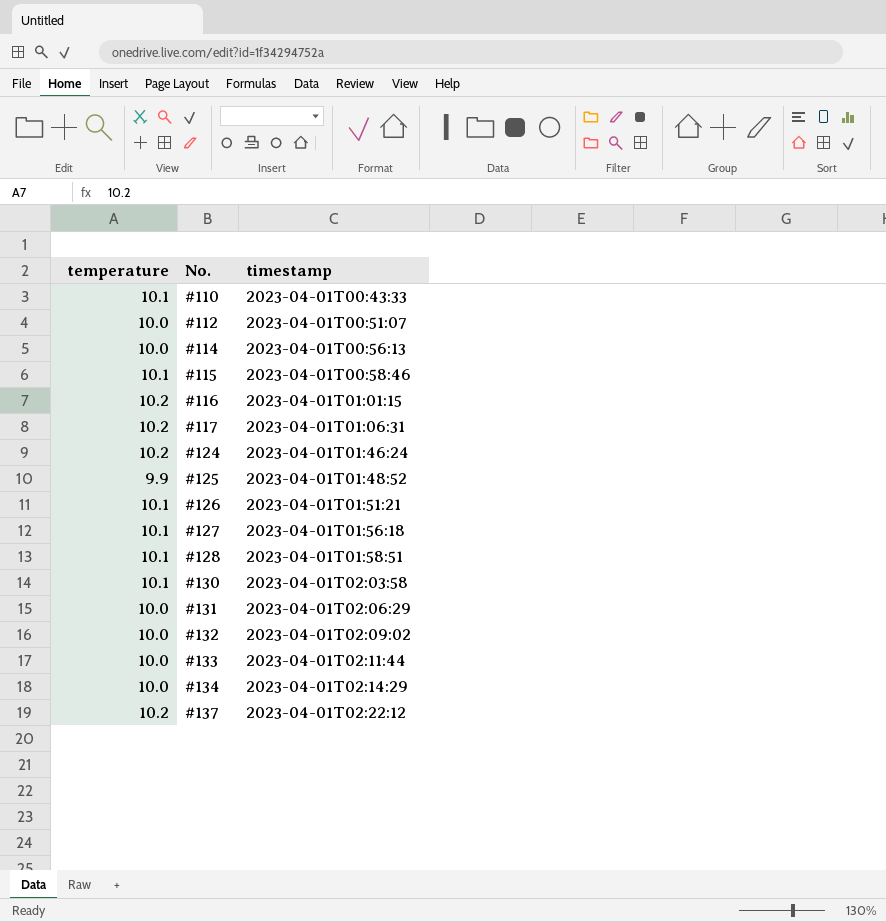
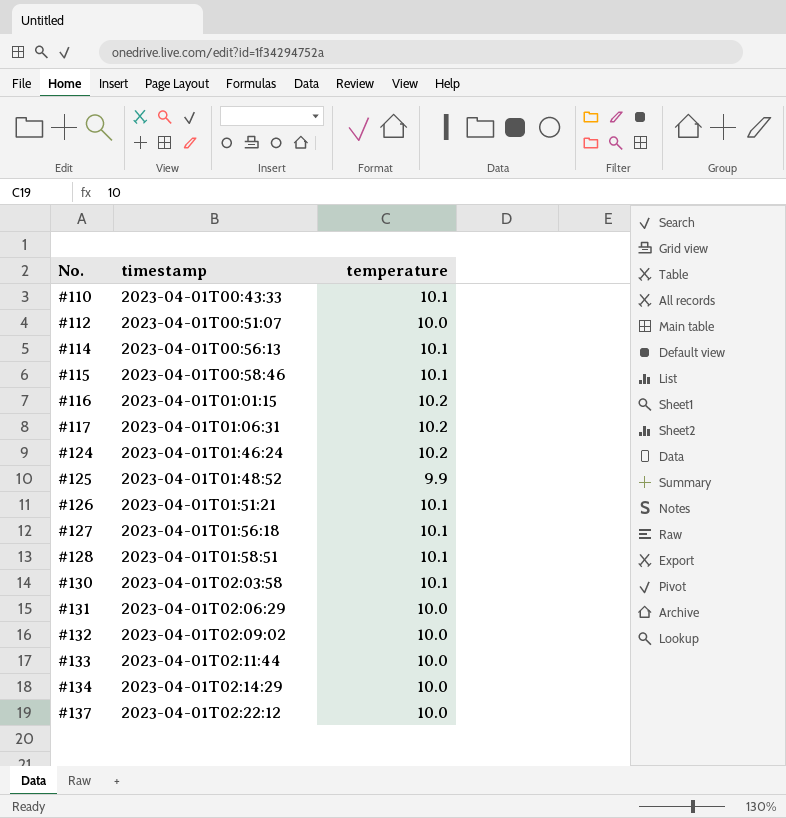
column temperature | position: 1 -> 3
#114 | temperature: 10.0 -> 10.1
#137 | temperature: 10.2 -> 10.0

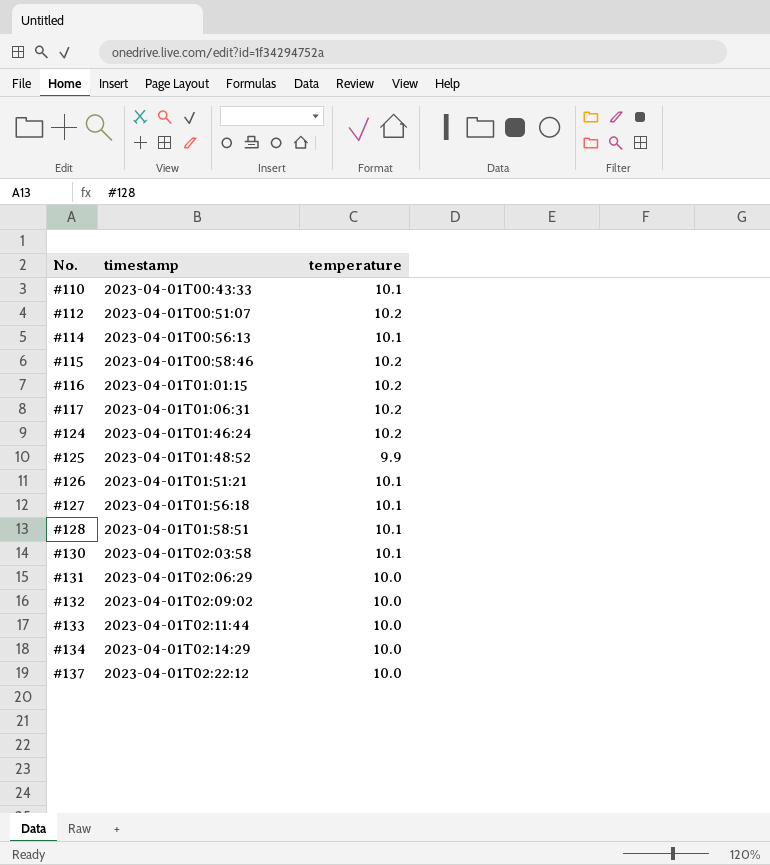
#112 | temperature: 10.0 -> 10.2
#115 | temperature: 10.1 -> 10.2

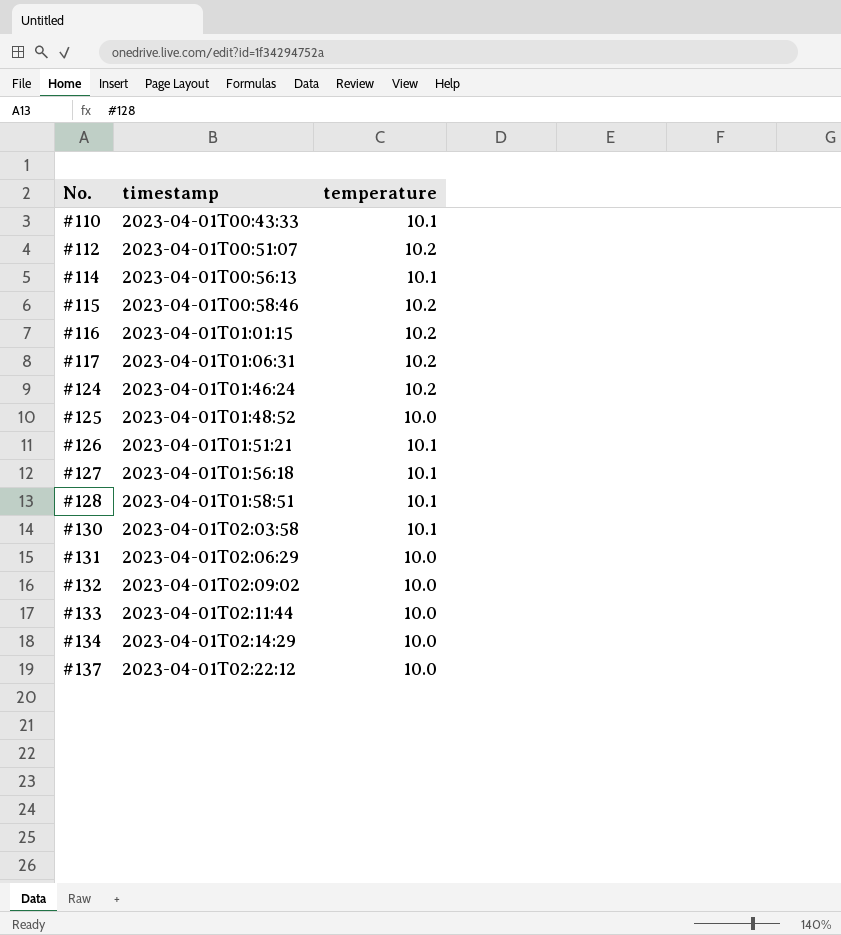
#125 | temperature: 9.9 -> 10.0

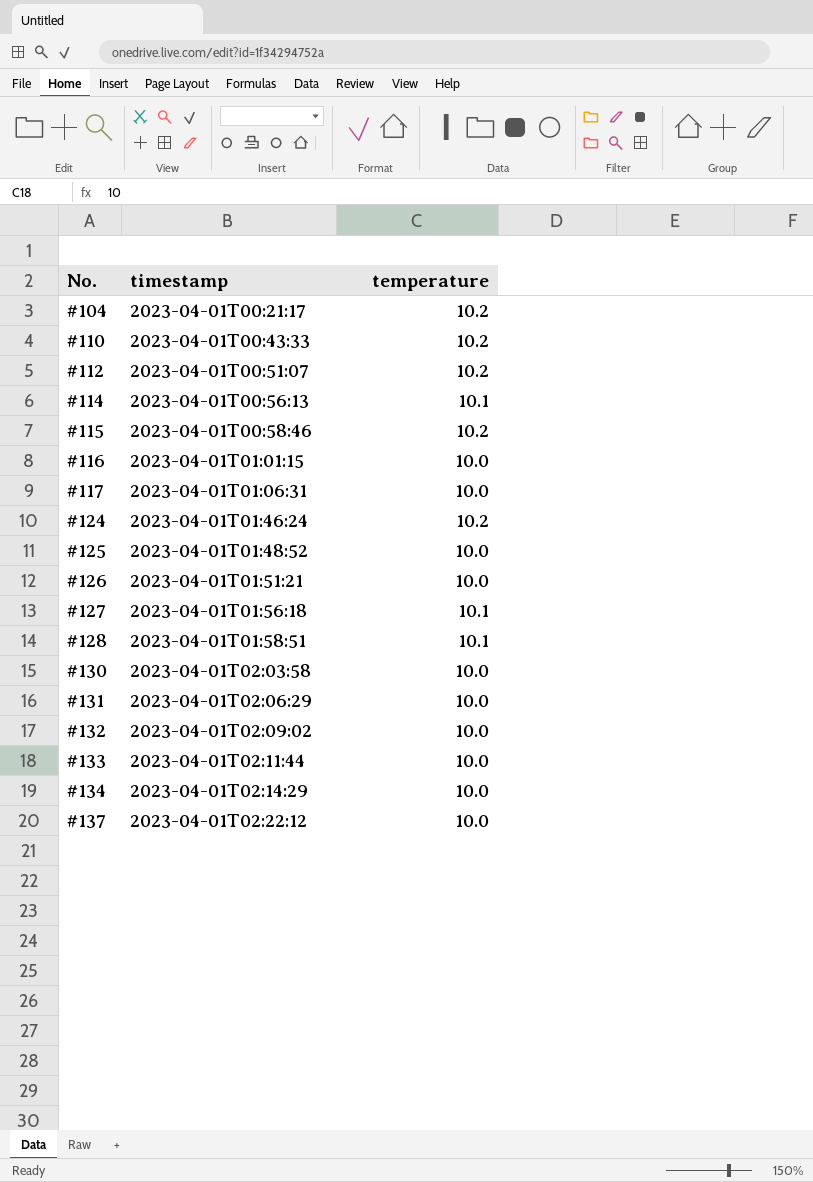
row #104: none -> 2023-04-01T00:21:17 | 10.2
#110 | temperature: 10.1 -> 10.2
#116 | temperature: 10.2 -> 10.0
#117 | temperature: 10.2 -> 10.0
#126 | temperature: 10.1 -> 10.0
#130 | temperature: 10.1 -> 10.0

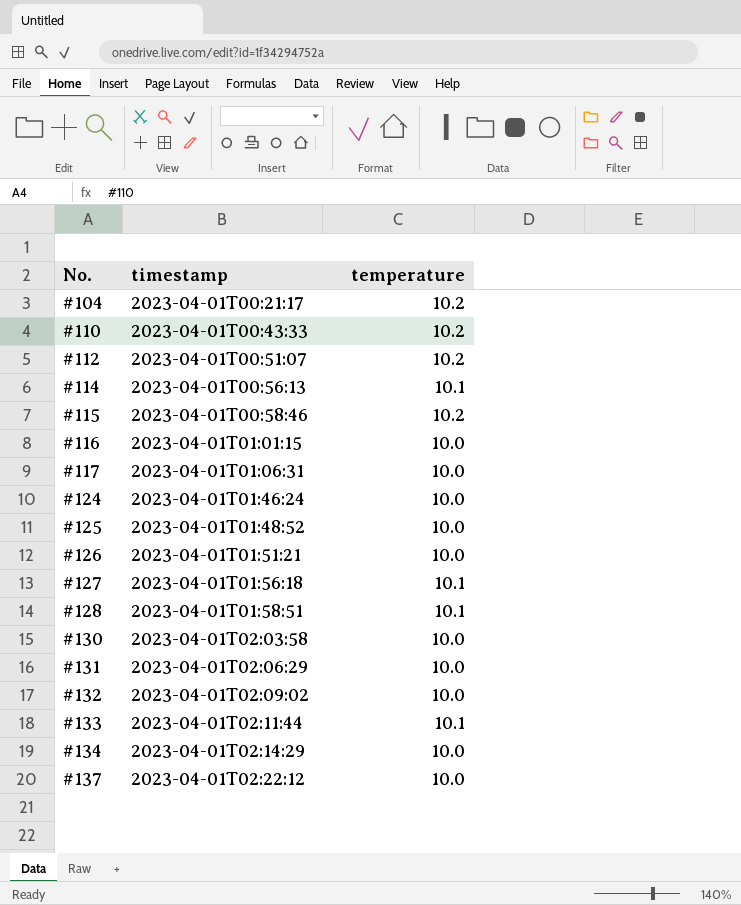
#124 | temperature: 10.2 -> 10.0
#133 | temperature: 10.0 -> 10.1

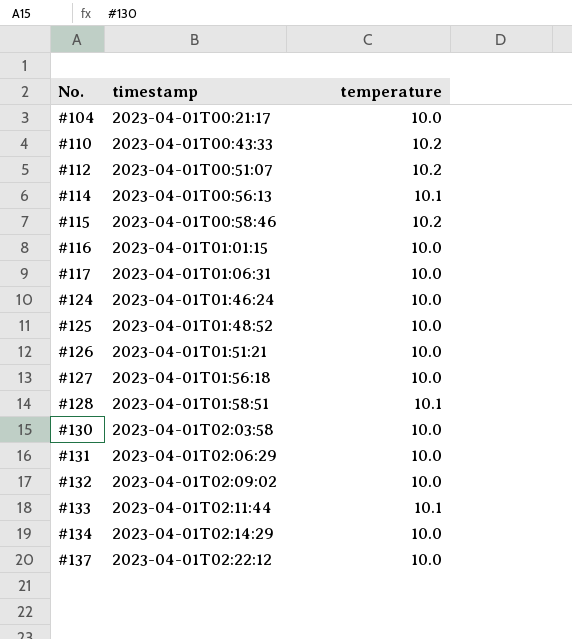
#104 | temperature: 10.2 -> 10.0
#127 | temperature: 10.1 -> 10.0

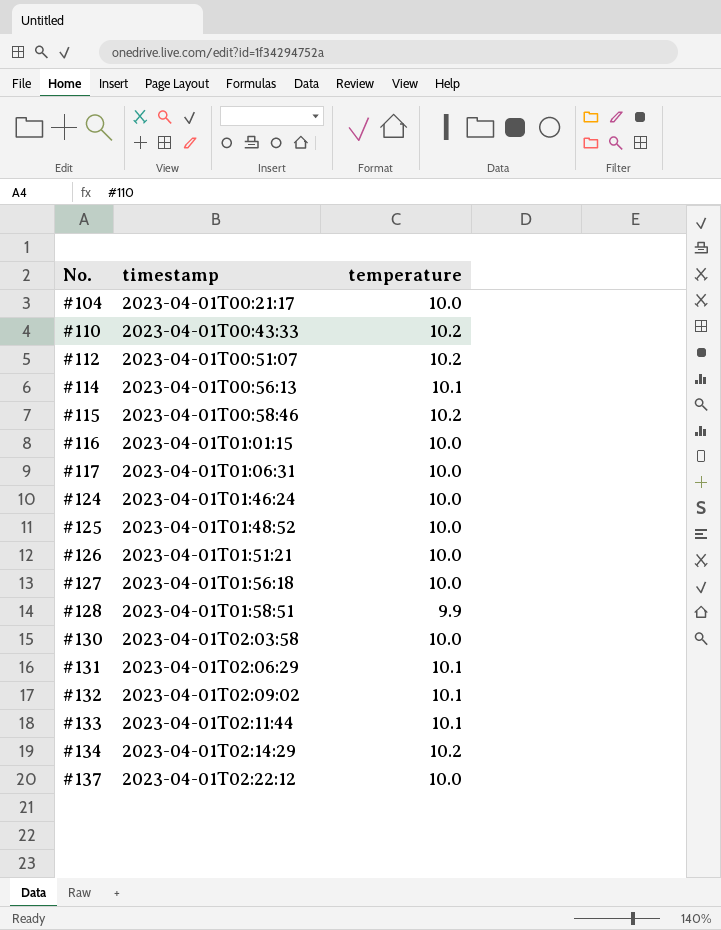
#128 | temperature: 10.1 -> 9.9
#131 | temperature: 10.0 -> 10.1
#132 | temperature: 10.0 -> 10.1
#134 | temperature: 10.0 -> 10.2

